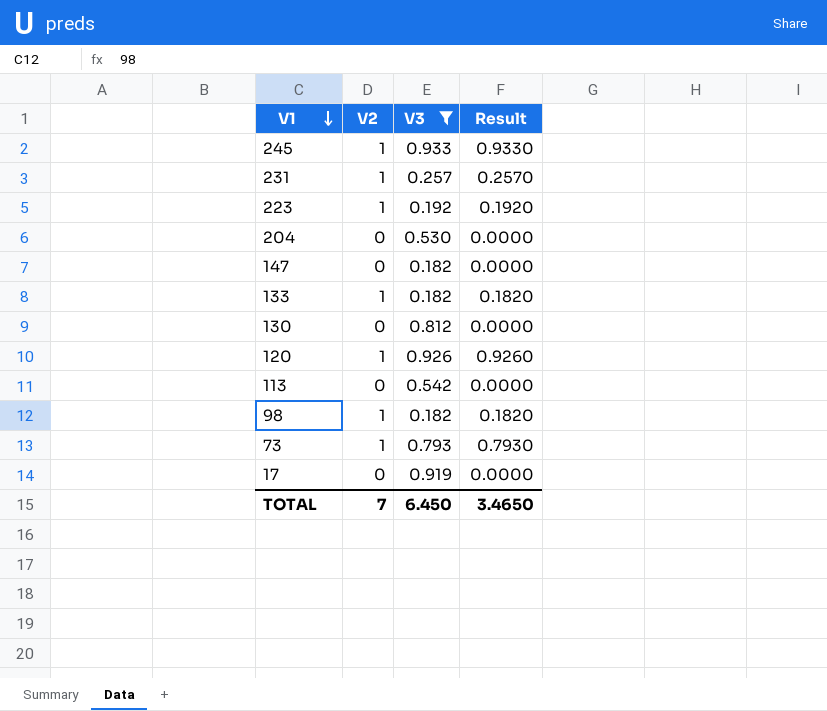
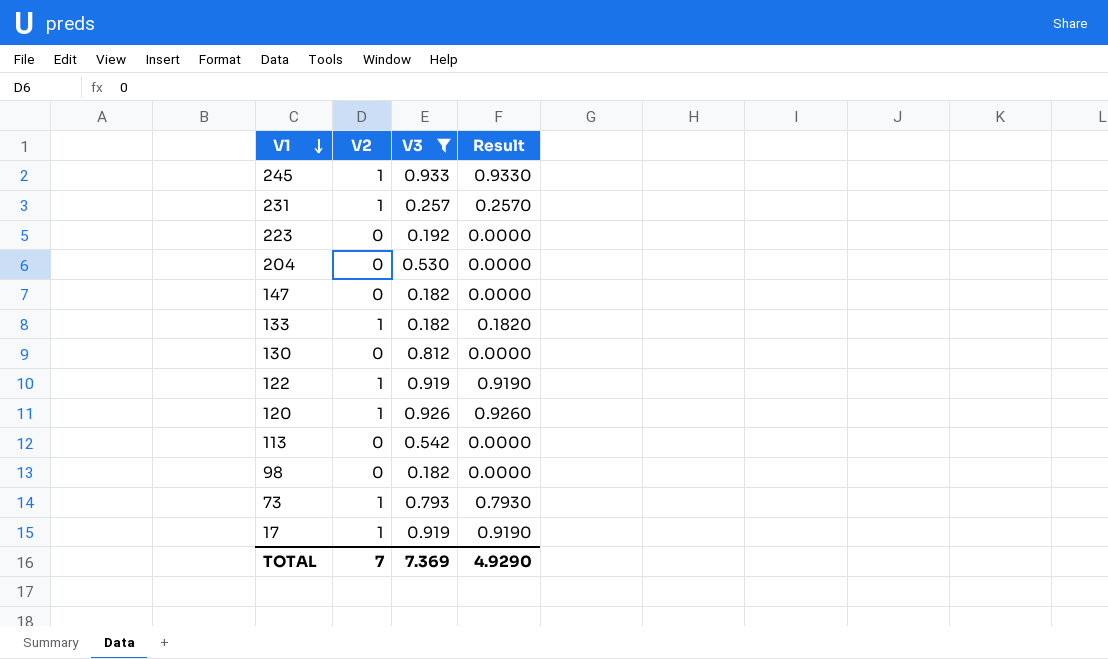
223 | V2: 1 -> 0
223 | Result: 0.1920 -> 0.0000
row 122: none -> 1 | 0.919 | 0.9190
98 | V2: 1 -> 0
98 | Result: 0.1820 -> 0.0000
17 | V2: 0 -> 1
17 | Result: 0.0000 -> 0.9190
TOTAL | V3: 6.450 -> 7.369
TOTAL | Result: 3.4650 -> 4.9290

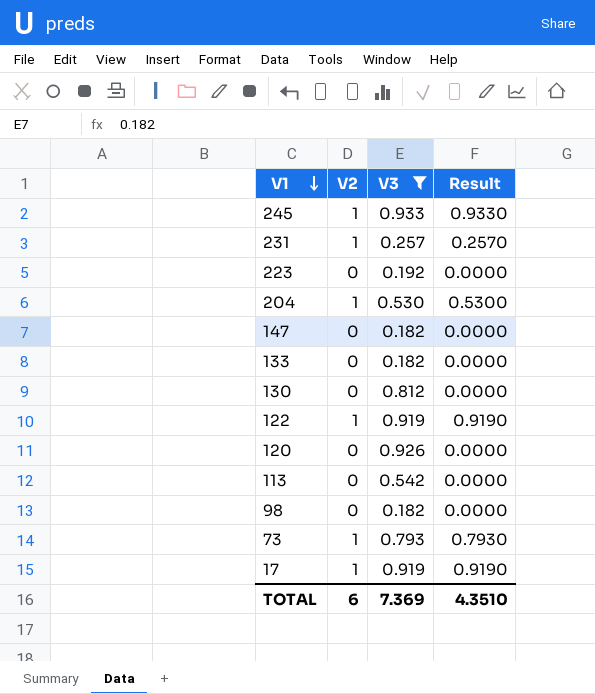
204 | V2: 0 -> 1
204 | Result: 0.0000 -> 0.5300
133 | V2: 1 -> 0
133 | Result: 0.1820 -> 0.0000
120 | V2: 1 -> 0
120 | Result: 0.9260 -> 0.0000
TOTAL | V2: 7 -> 6
TOTAL | Result: 4.9290 -> 4.3510

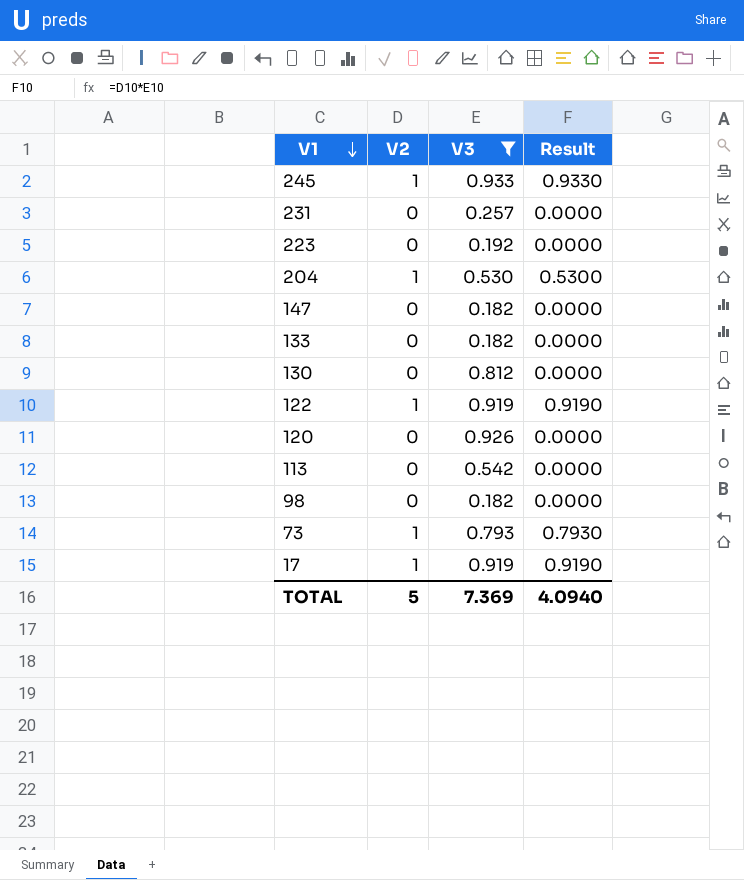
231 | V2: 1 -> 0
231 | Result: 0.2570 -> 0.0000
TOTAL | V2: 6 -> 5
TOTAL | Result: 4.3510 -> 4.0940

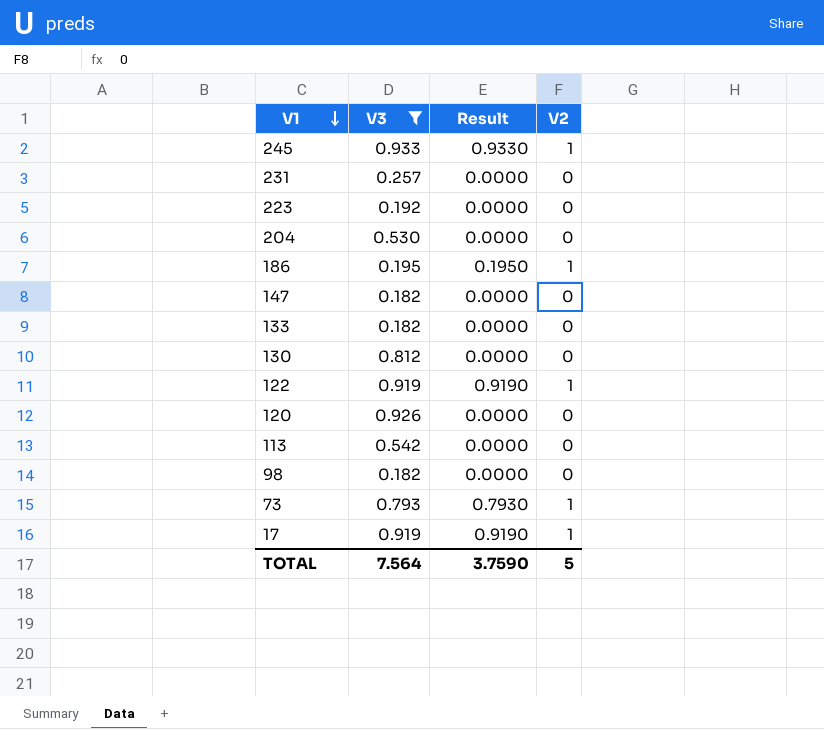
column V2 | position: 2 -> 4
204 | Result: 0.5300 -> 0.0000
204 | V2: 1 -> 0
row 186: none -> 0.195 | 0.1950 | 1
TOTAL | V3: 7.369 -> 7.564
TOTAL | Result: 4.0940 -> 3.7590

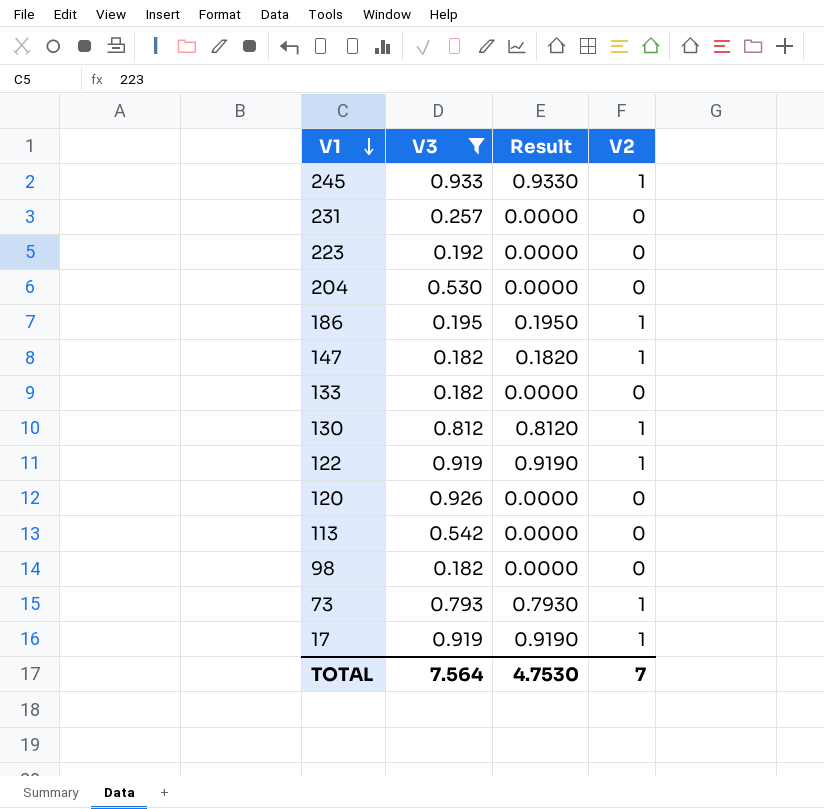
147 | Result: 0.0000 -> 0.1820
147 | V2: 0 -> 1
130 | Result: 0.0000 -> 0.8120
130 | V2: 0 -> 1
TOTAL | Result: 3.7590 -> 4.7530
TOTAL | V2: 5 -> 7

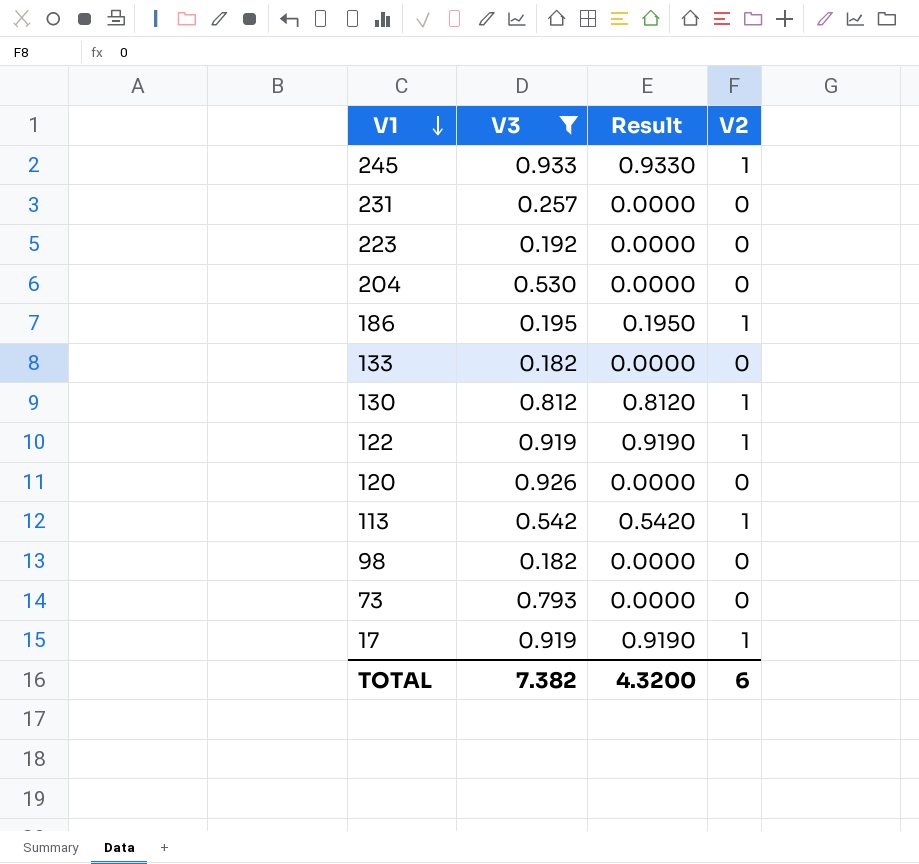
row 147: 0.182 | 0.1820 | 1 -> none
113 | Result: 0.0000 -> 0.5420
113 | V2: 0 -> 1
73 | Result: 0.7930 -> 0.0000
73 | V2: 1 -> 0
TOTAL | V3: 7.564 -> 7.382
TOTAL | Result: 4.7530 -> 4.3200
TOTAL | V2: 7 -> 6

